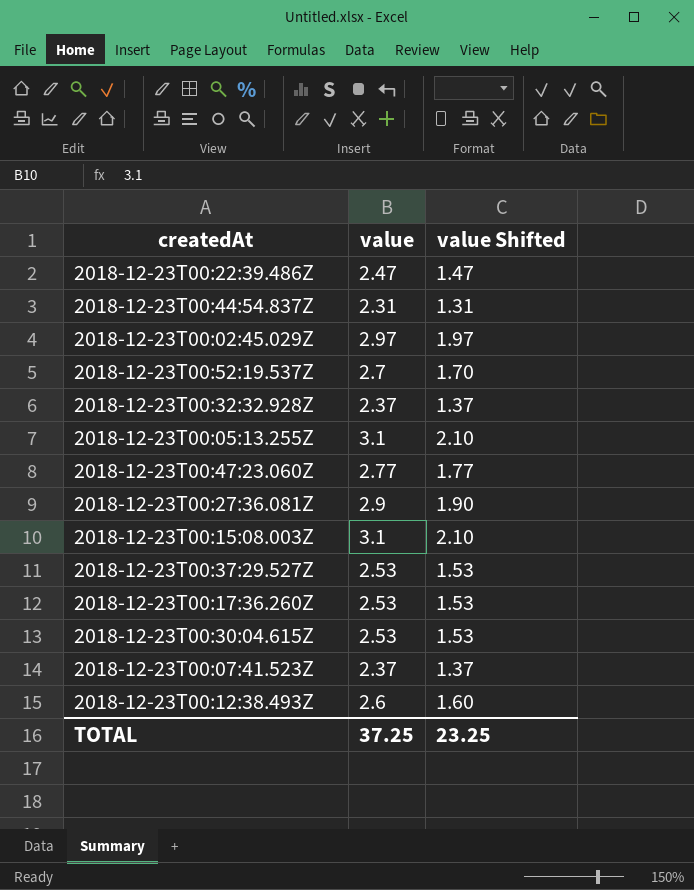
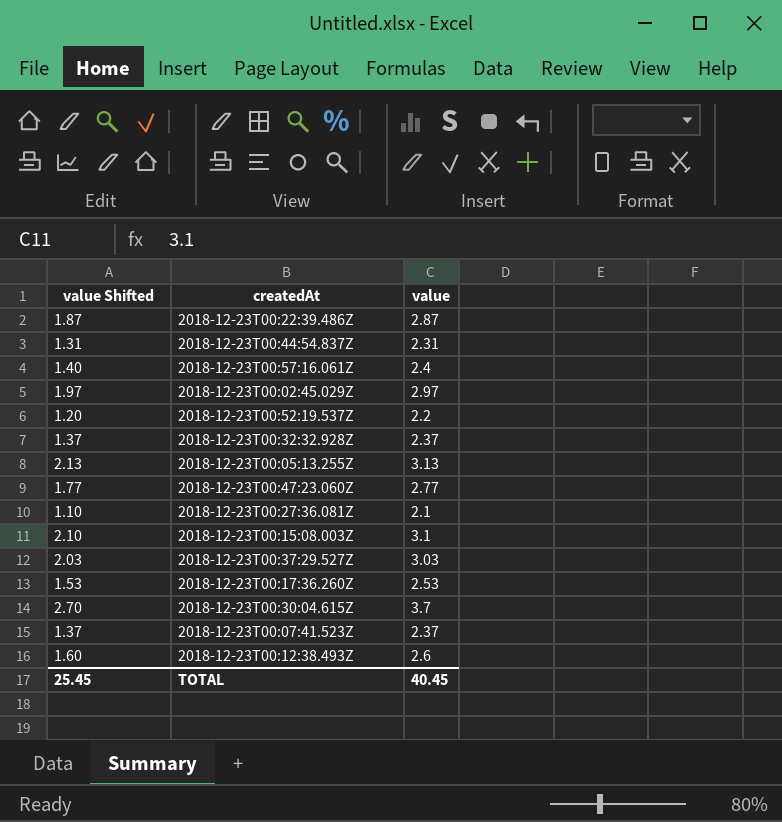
column value Shifted | position: 3 -> 1
2018-12-23T00:22:39.486Z | value Shifted: 1.47 -> 1.87
2018-12-23T00:22:39.486Z | value: 2.47 -> 2.87
row 2018-12-23T00:57:16.061Z: none -> 1.40 | 2.4
2018-12-23T00:52:19.537Z | value Shifted: 1.70 -> 1.20
2018-12-23T00:52:19.537Z | value: 2.7 -> 2.2
2018-12-23T00:05:13.255Z | value Shifted: 2.10 -> 2.13
2018-12-23T00:05:13.255Z | value: 3.1 -> 3.13
2018-12-23T00:27:36.081Z | value Shifted: 1.90 -> 1.10
2018-12-23T00:27:36.081Z | value: 2.9 -> 2.1
2018-12-23T00:37:29.527Z | value Shifted: 1.53 -> 2.03
2018-12-23T00:37:29.527Z | value: 2.53 -> 3.03
2018-12-23T00:30:04.615Z | value Shifted: 1.53 -> 2.70
2018-12-23T00:30:04.615Z | value: 2.53 -> 3.7
TOTAL | value Shifted: 23.25 -> 25.45
TOTAL | value: 37.25 -> 40.45

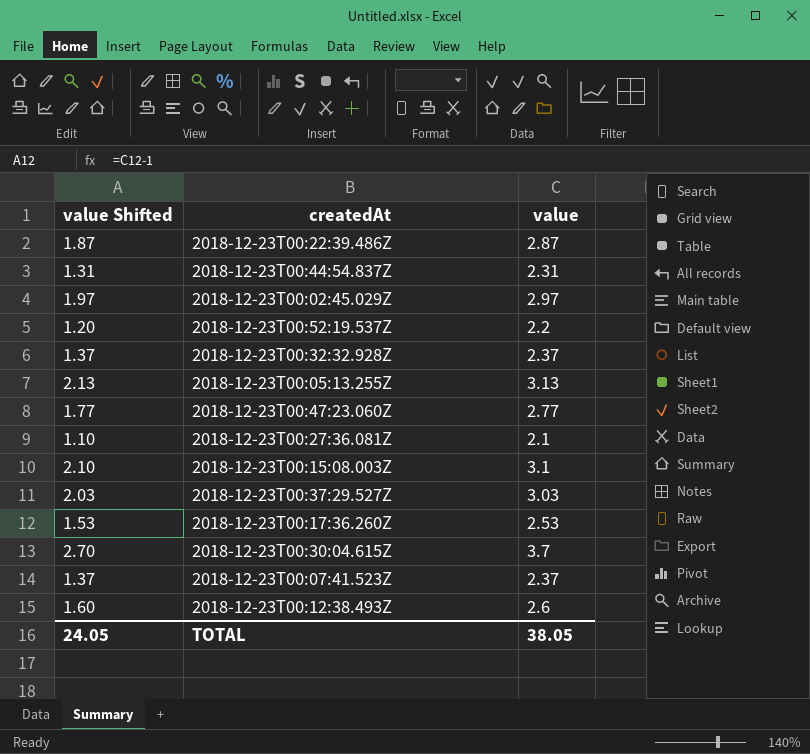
row 2018-12-23T00:57:16.061Z: 1.40 | 2.4 -> none
TOTAL | value Shifted: 25.45 -> 24.05
TOTAL | value: 40.45 -> 38.05

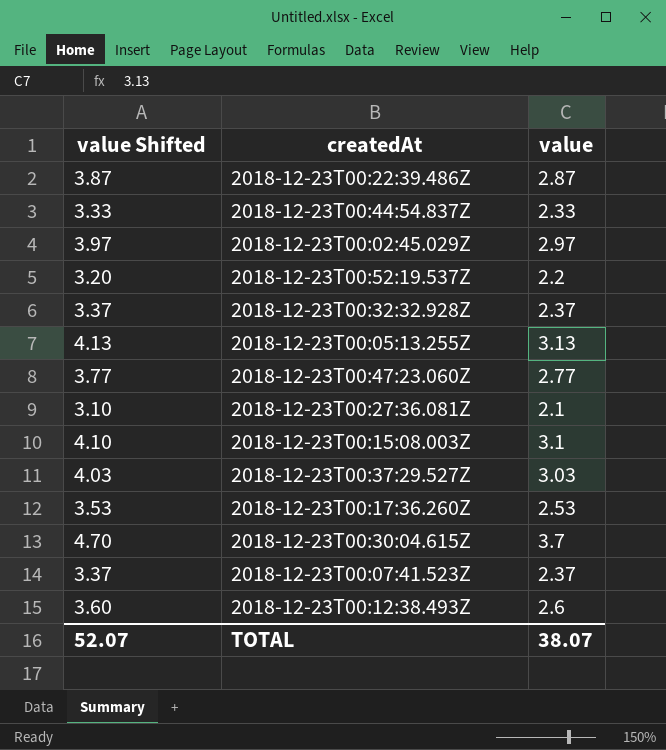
column value Shifted | formula: [value] - 1 -> [value] + 1
2018-12-23T00:44:54.837Z | value: 2.31 -> 2.33
TOTAL | value Shifted: 24.05 -> 52.07
TOTAL | value: 38.05 -> 38.07

